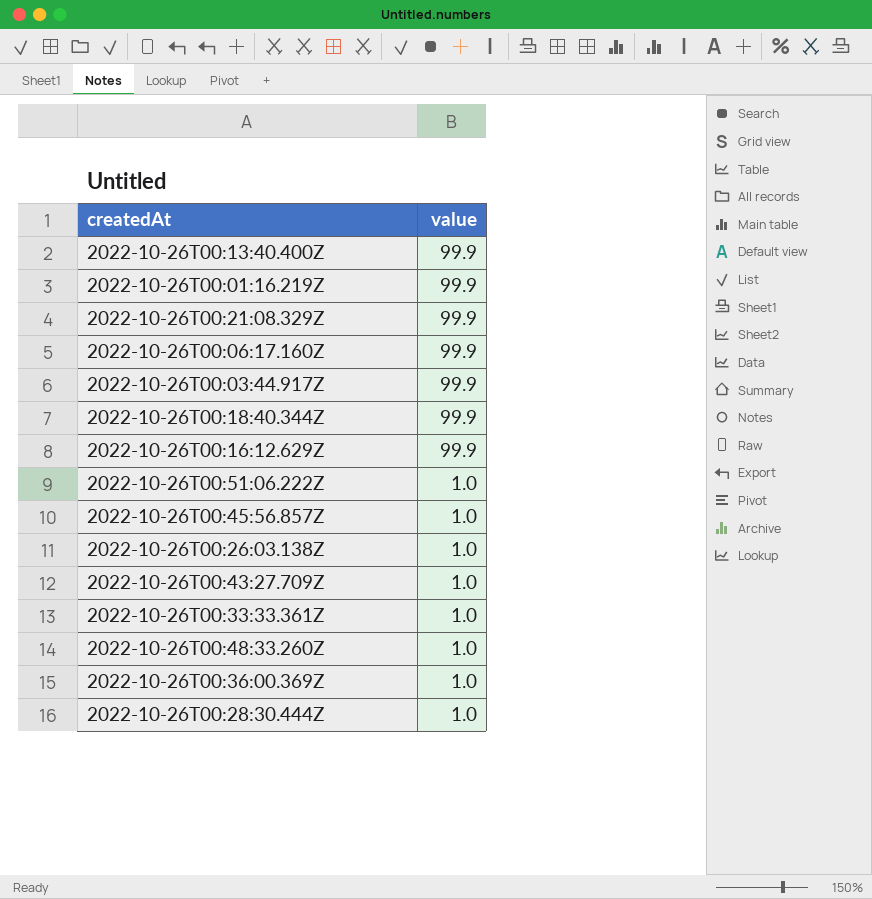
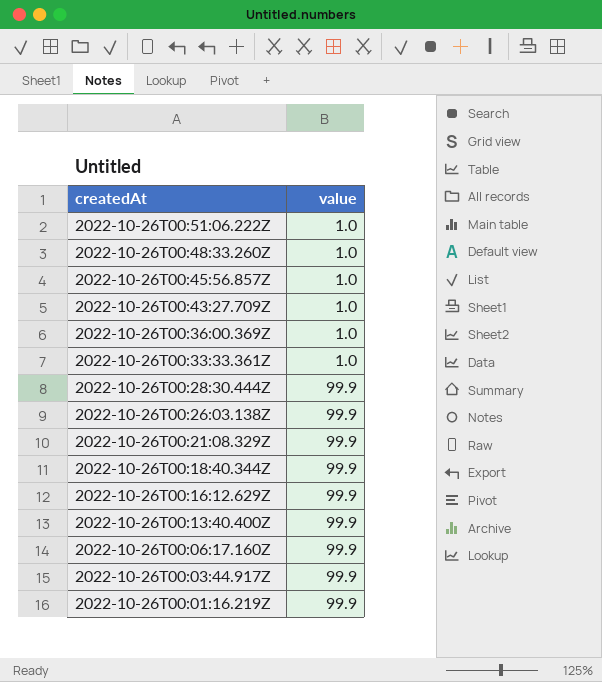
row order: value descending -> createdAt descending
2022-10-26T00:28:30.444Z | value: 1.0 -> 99.9
2022-10-26T00:26:03.138Z | value: 1.0 -> 99.9

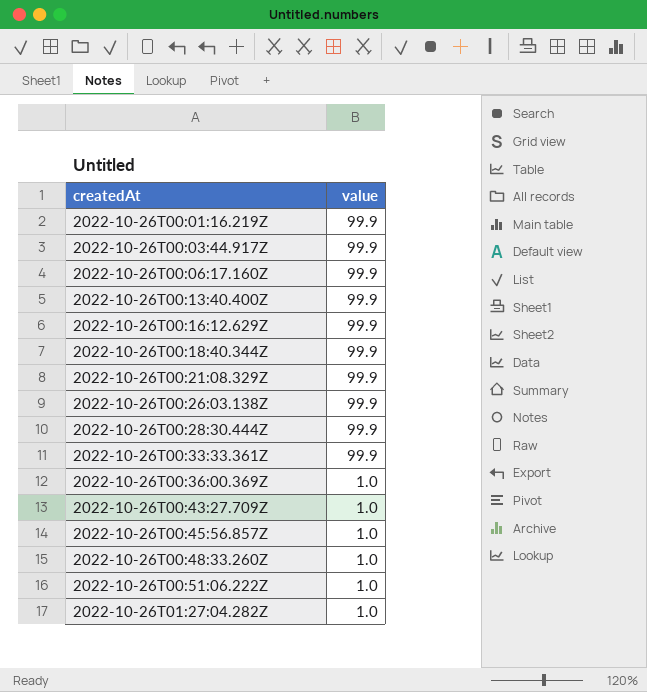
row order: createdAt descending -> createdAt ascending
2022-10-26T00:33:33.361Z | value: 1.0 -> 99.9
row 2022-10-26T01:27:04.282Z: none -> 1.0

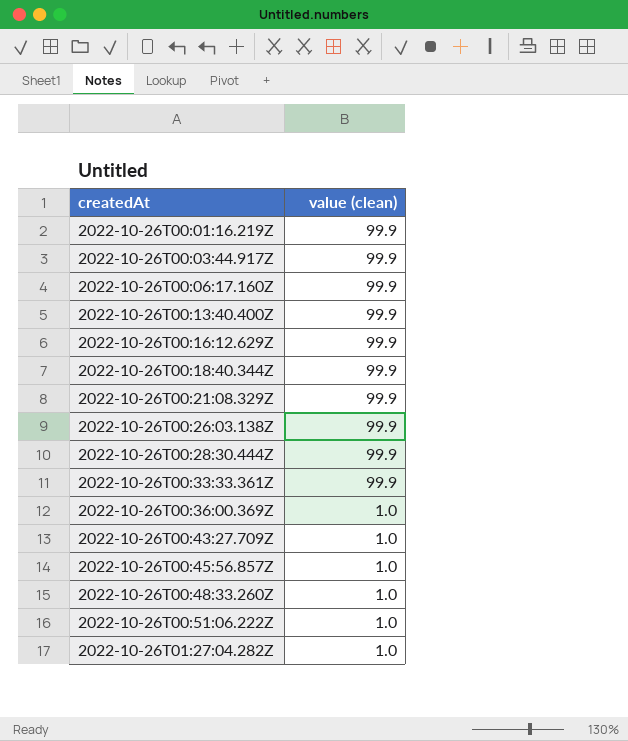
column name: value -> value (clean)

